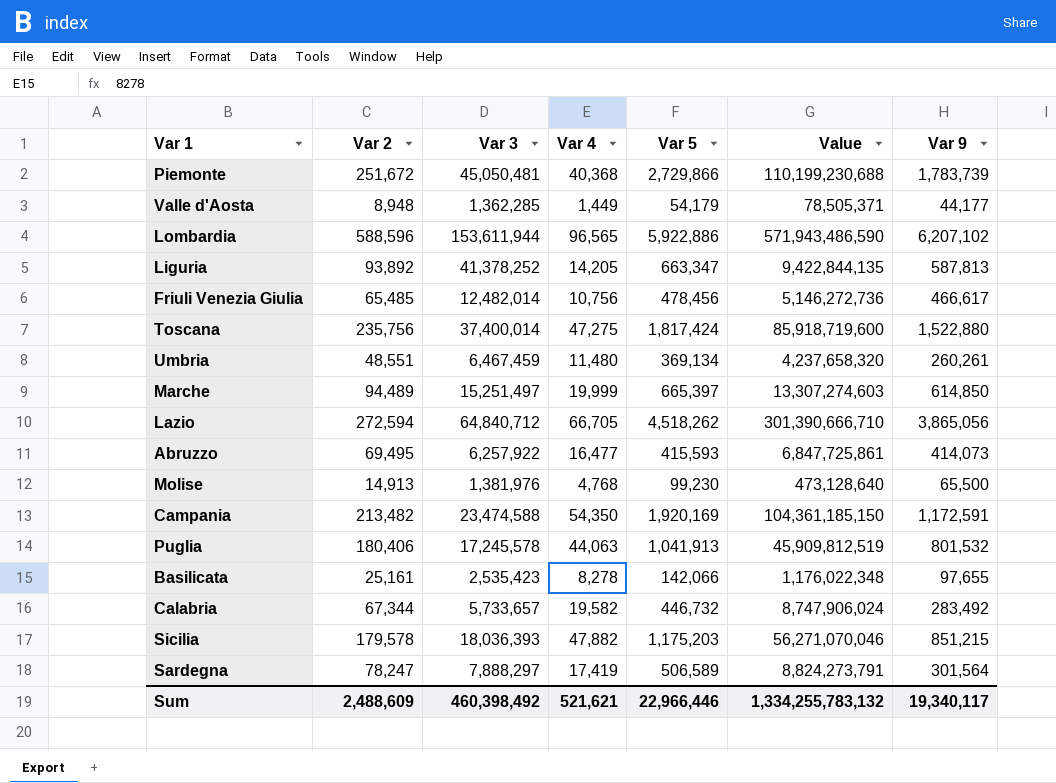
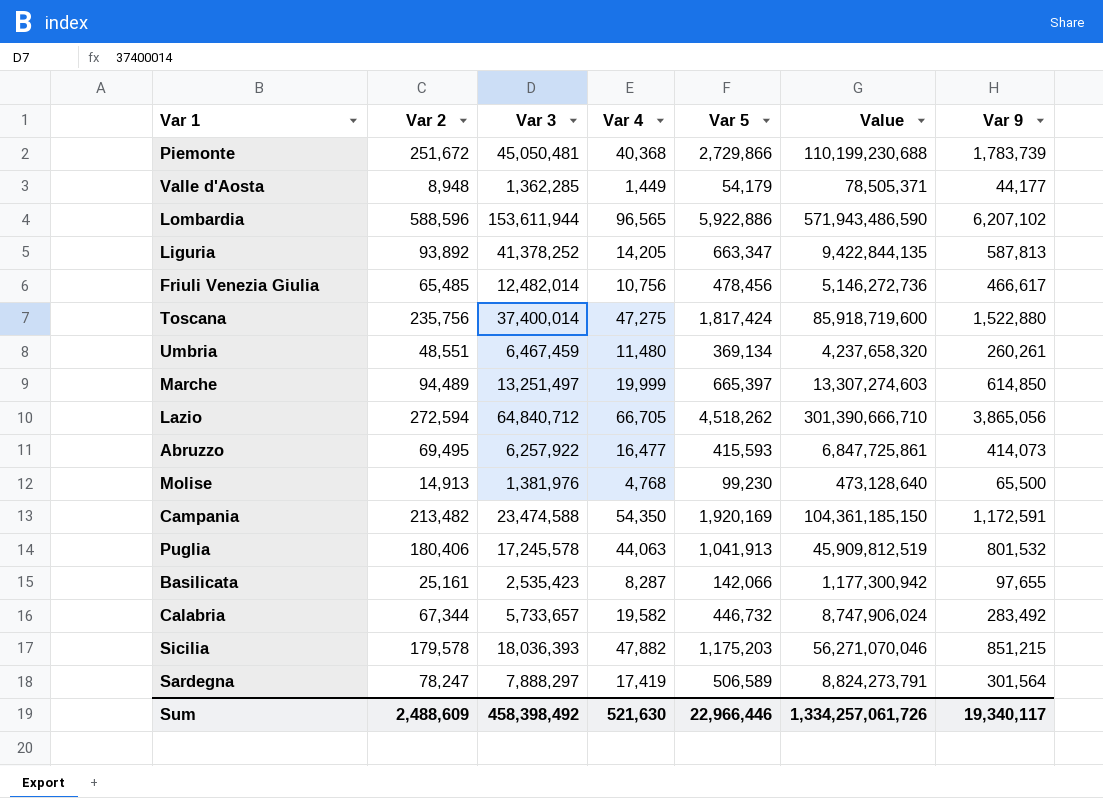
Marche | Var 3: 15,251,497 -> 13,251,497
Basilicata | Var 4: 8,278 -> 8,287
Basilicata | Value: 1,176,022,348 -> 1,177,300,942
Sum | Var 3: 460,398,492 -> 458,398,492
Sum | Var 4: 521,621 -> 521,630
Sum | Value: 1,334,255,783,132 -> 1,334,257,061,726

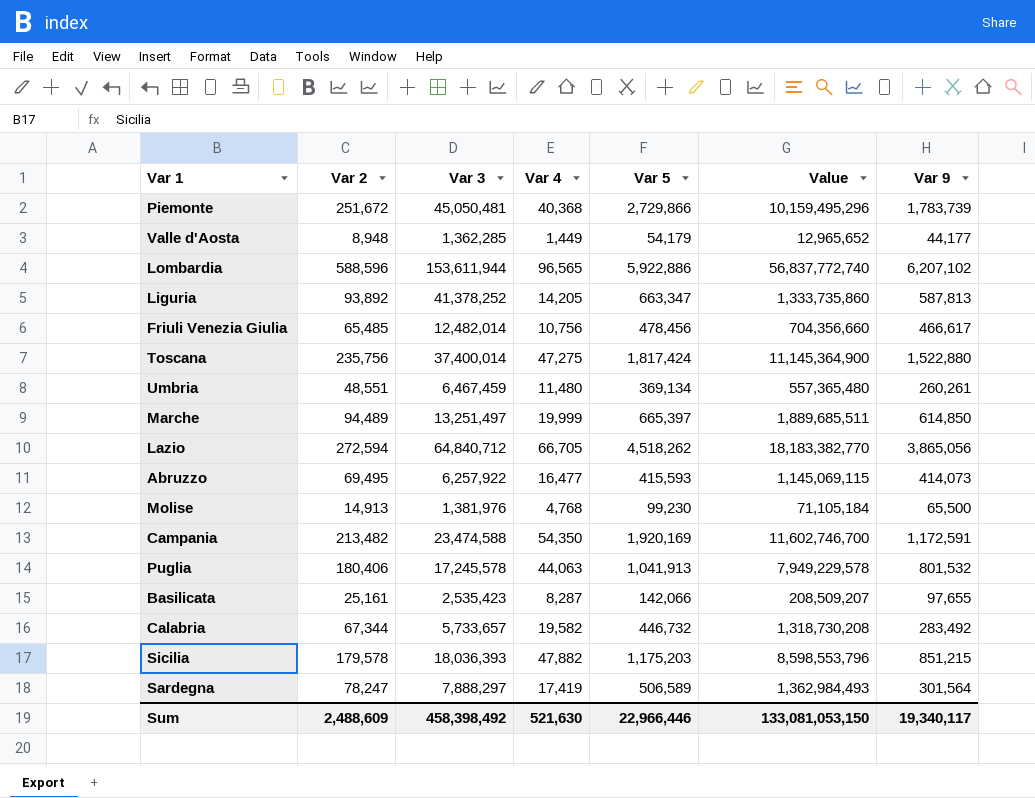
column Value | formula: [Var 4] * [Var 5] -> [Var 2] * [Var 4]
Sum | Value: 1,334,257,061,726 -> 133,081,053,150

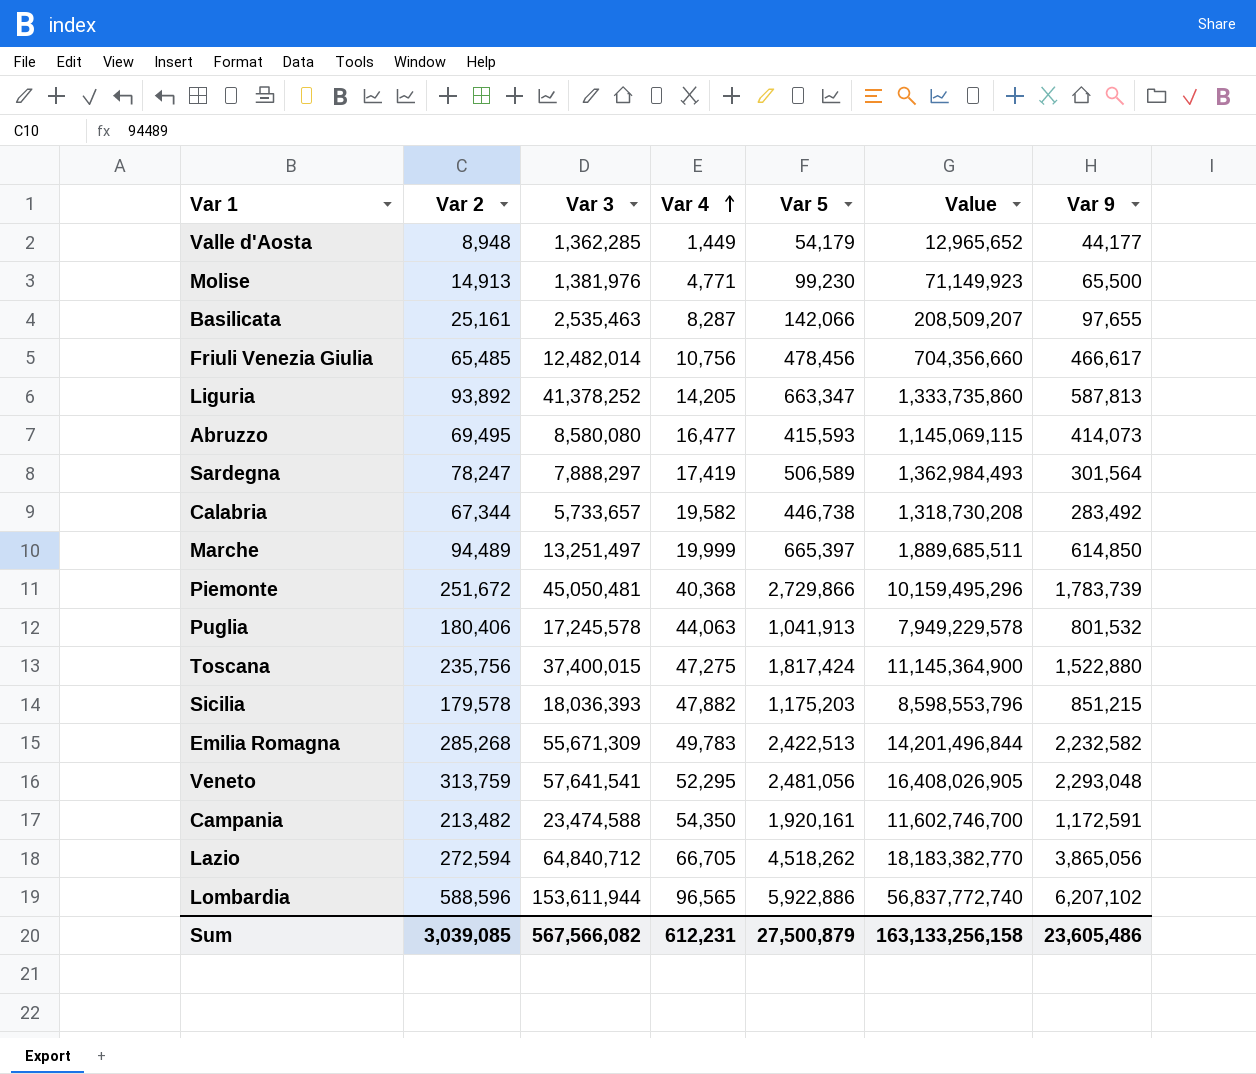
row order: none -> Var 4 ascending
row Umbria: 48,551 | 6,467,459 | 11,480 | 369,134 | 557,365,480 | 260,261 -> none
Molise | Var 4: 4,768 -> 4,771
Molise | Value: 71,105,184 -> 71,149,923
Basilicata | Var 3: 2,535,423 -> 2,535,463
Abruzzo | Var 3: 6,257,922 -> 8,580,080
Calabria | Var 5: 446,732 -> 446,738
Toscana | Var 3: 37,400,014 -> 37,400,015
row Emilia Romagna: none -> 285,268 | 55,671,309 | 49,783 | 2,422,513 | 14,201,496,844 | 2,232,582
row Veneto: none -> 313,759 | 57,641,541 | 52,295 | 2,481,056 | 16,408,026,905 | 2,293,048
Campania | Var 5: 1,920,169 -> 1,920,161
Sum | Var 2: 2,488,609 -> 3,039,085
Sum | Var 3: 458,398,492 -> 567,566,082
Sum | Var 4: 521,630 -> 612,231
Sum | Var 5: 22,966,446 -> 27,500,879
Sum | Value: 133,081,053,150 -> 163,133,256,158
Sum | Var 9: 19,340,117 -> 23,605,486

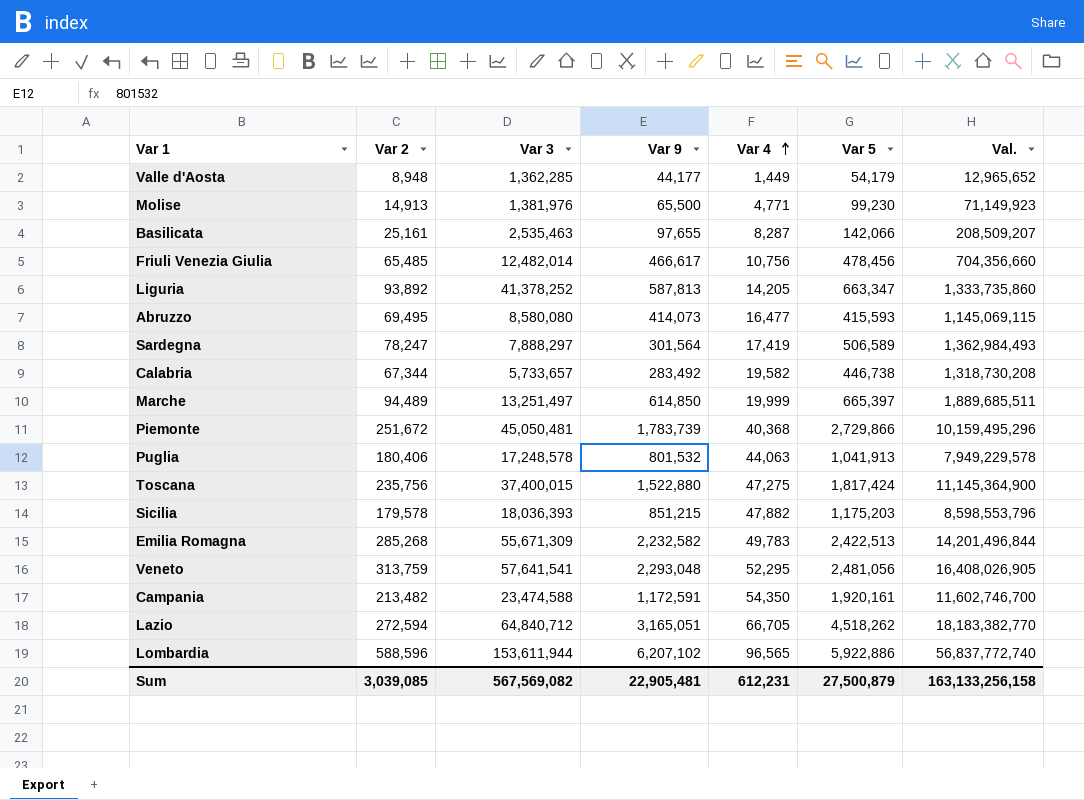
column Var 9 | position: 7 -> 4
column name: Value -> Val.
Puglia | Var 3: 17,245,578 -> 17,248,578
Lazio | Var 9: 3,865,056 -> 3,165,051
Sum | Var 3: 567,566,082 -> 567,569,082
Sum | Var 9: 23,605,486 -> 22,905,481

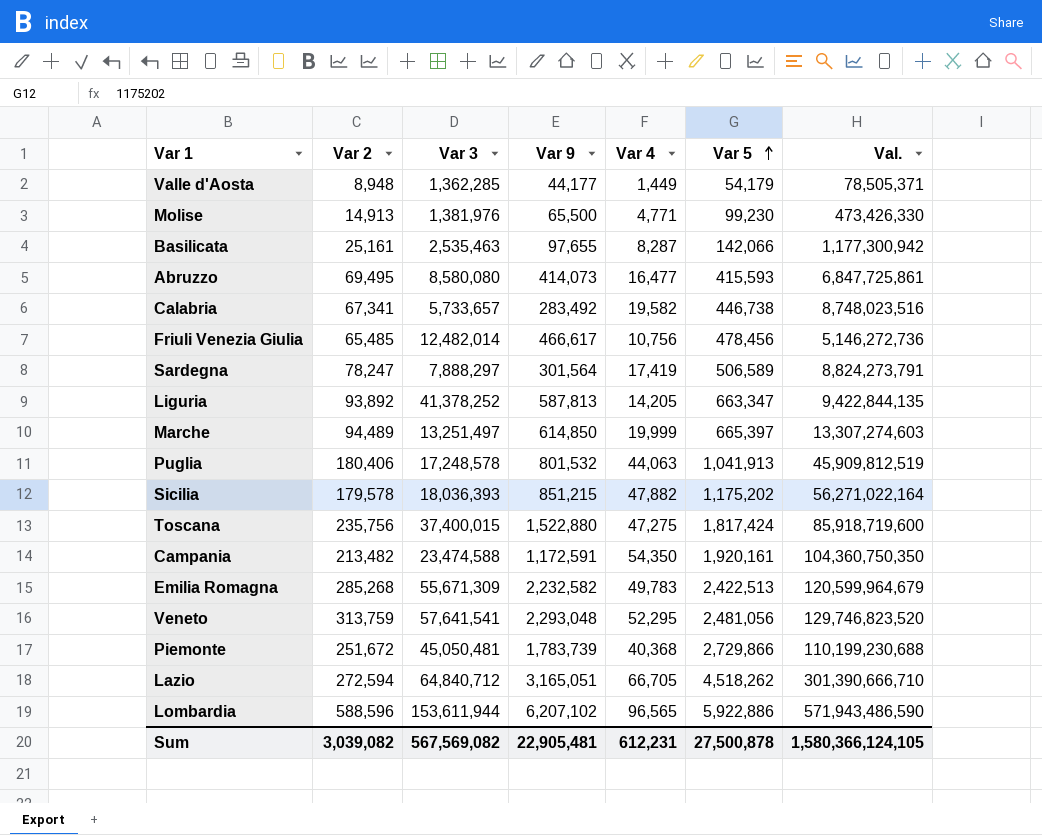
row order: Var 4 ascending -> Var 5 ascending
column Val. | formula: [Var 2] * [Var 4] -> [Var 4] * [Var 5]
Calabria | Var 2: 67,344 -> 67,341
Sicilia | Var 5: 1,175,203 -> 1,175,202
Sum | Var 2: 3,039,085 -> 3,039,082
Sum | Var 5: 27,500,879 -> 27,500,878
Sum | Val.: 163,133,256,158 -> 1,580,366,124,105

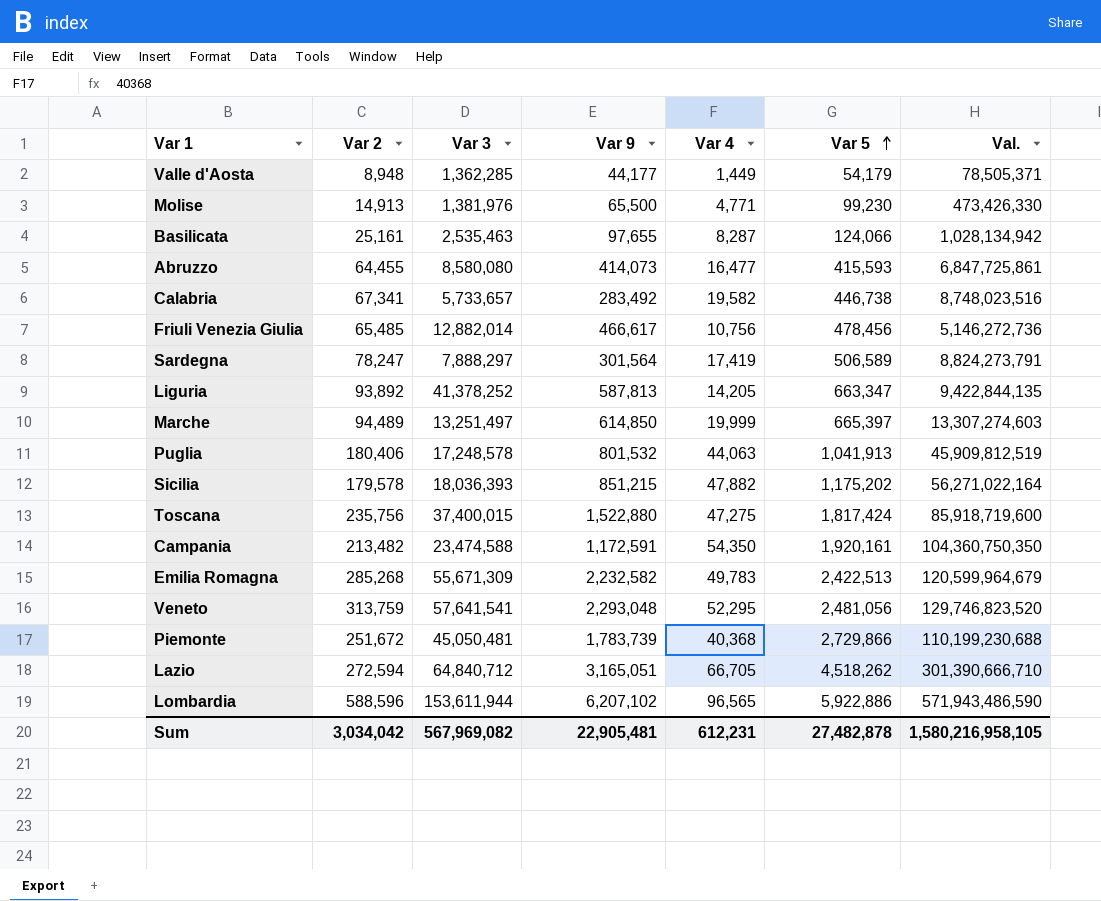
Basilicata | Var 5: 142,066 -> 124,066
Basilicata | Val.: 1,177,300,942 -> 1,028,134,942
Abruzzo | Var 2: 69,495 -> 64,455
Friuli Venezia Giulia | Var 3: 12,482,014 -> 12,882,014
Sum | Var 2: 3,039,082 -> 3,034,042
Sum | Var 3: 567,569,082 -> 567,969,082
Sum | Var 5: 27,500,878 -> 27,482,878
Sum | Val.: 1,580,366,124,105 -> 1,580,216,958,105

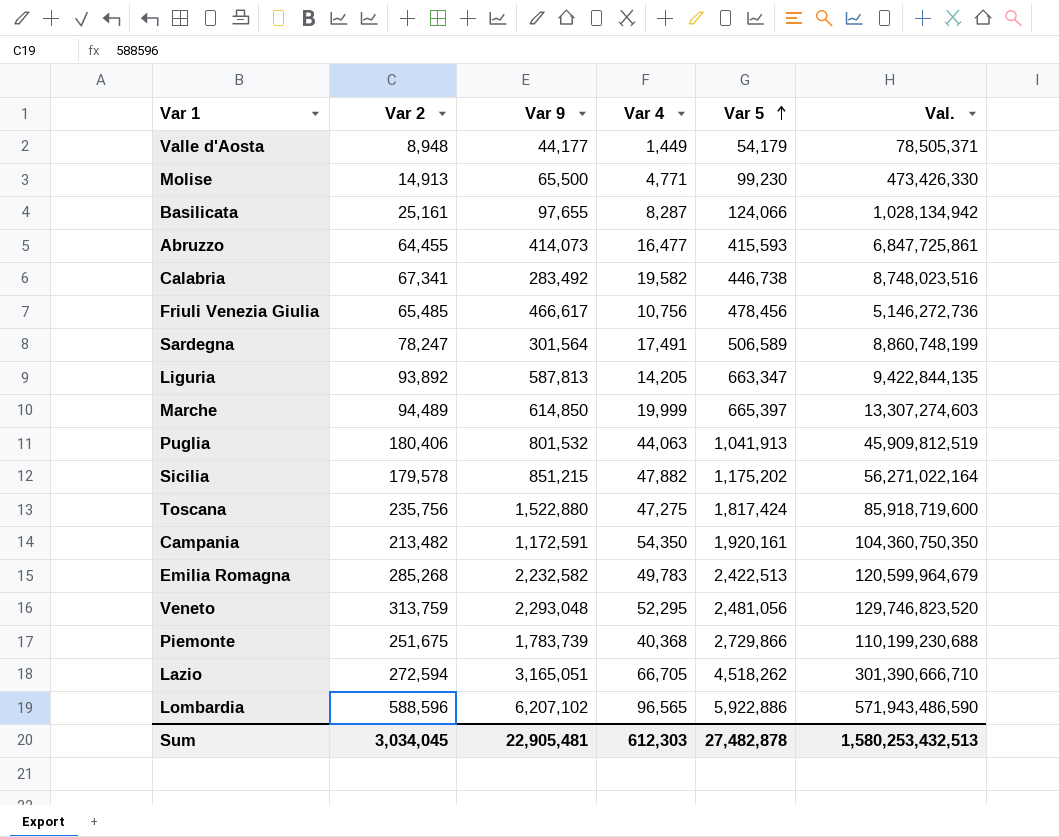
column Var 3 | position: 3 -> none
Sardegna | Var 4: 17,419 -> 17,491
Sardegna | Val.: 8,824,273,791 -> 8,860,748,199
Piemonte | Var 2: 251,672 -> 251,675
Sum | Var 2: 3,034,042 -> 3,034,045
Sum | Var 4: 612,231 -> 612,303
Sum | Val.: 1,580,216,958,105 -> 1,580,253,432,513

